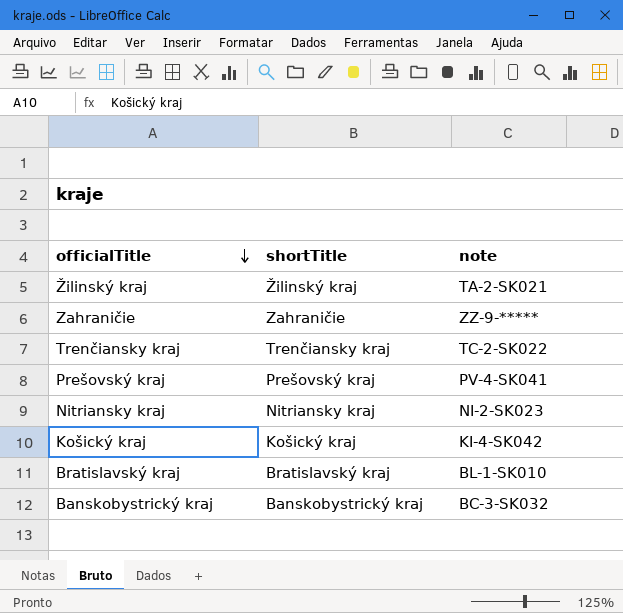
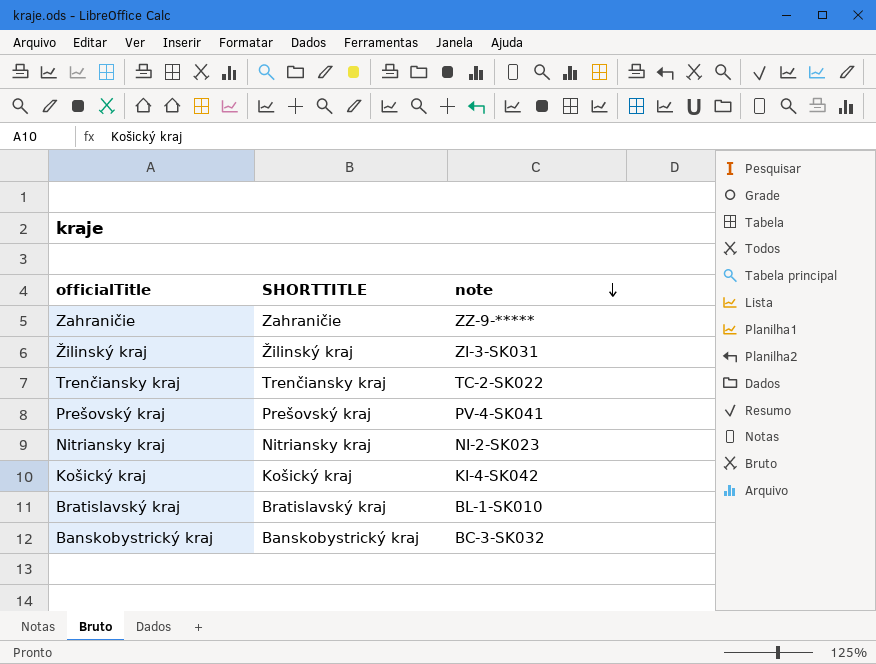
row order: officialTitle descending -> note descending
column name: shortTitle -> SHORTTITLE
Žilinský kraj | note: TA-2-SK021 -> ZI-3-SK031

